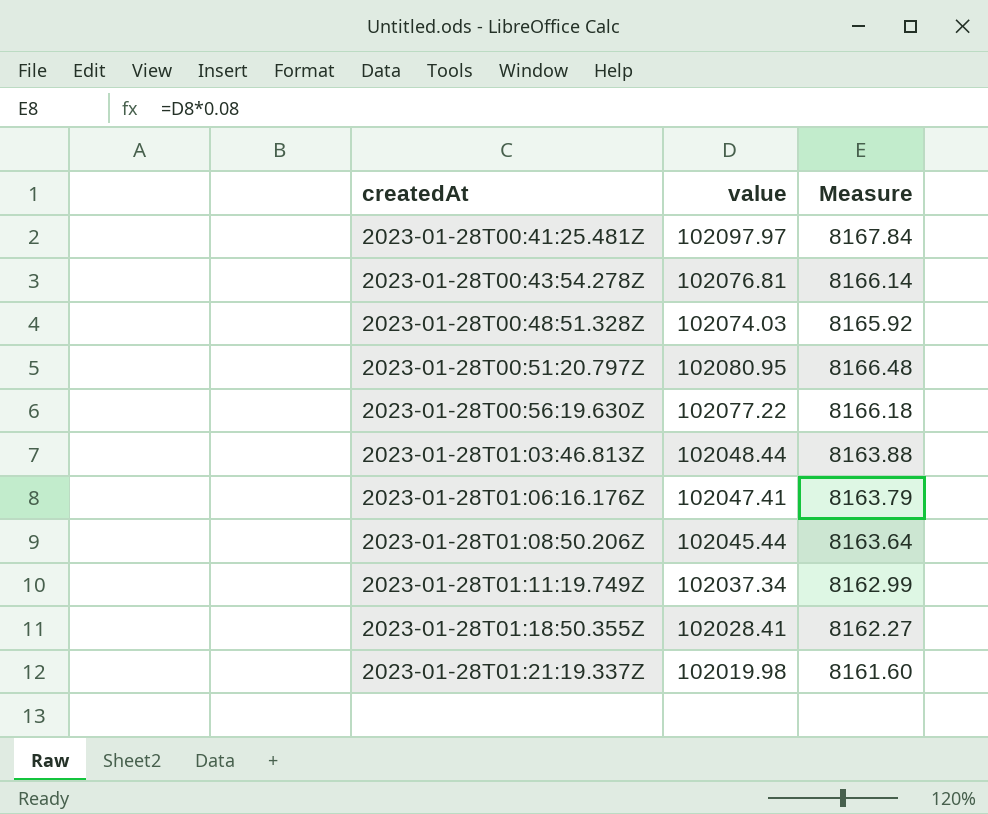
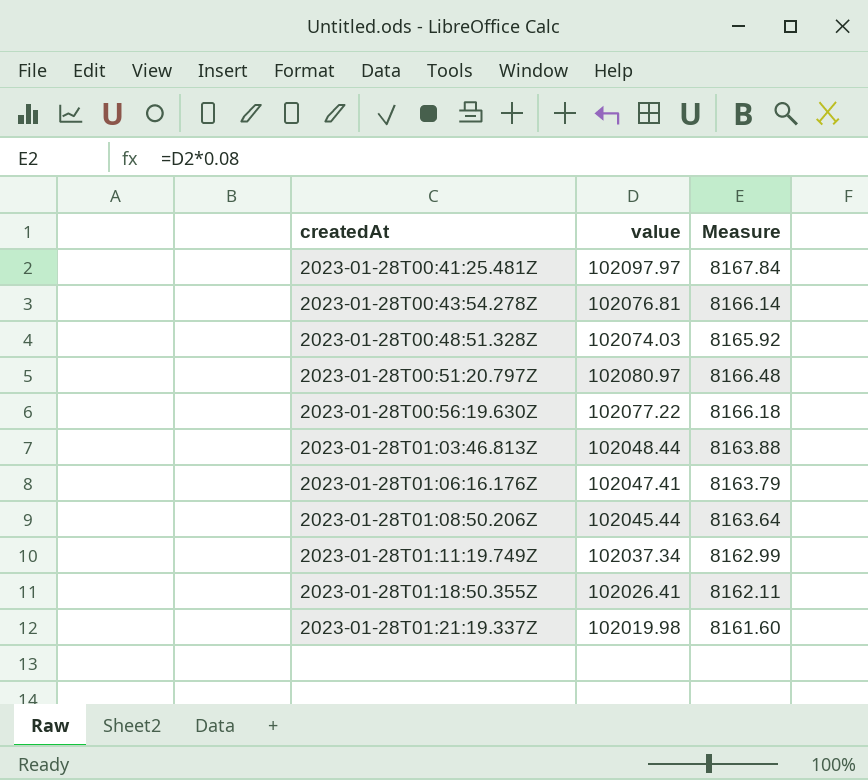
2023-01-28T00:51:20.797Z | value: 102080.95 -> 102080.97
2023-01-28T01:18:50.355Z | value: 102028.41 -> 102026.41
2023-01-28T01:18:50.355Z | Measure: 8162.27 -> 8162.11

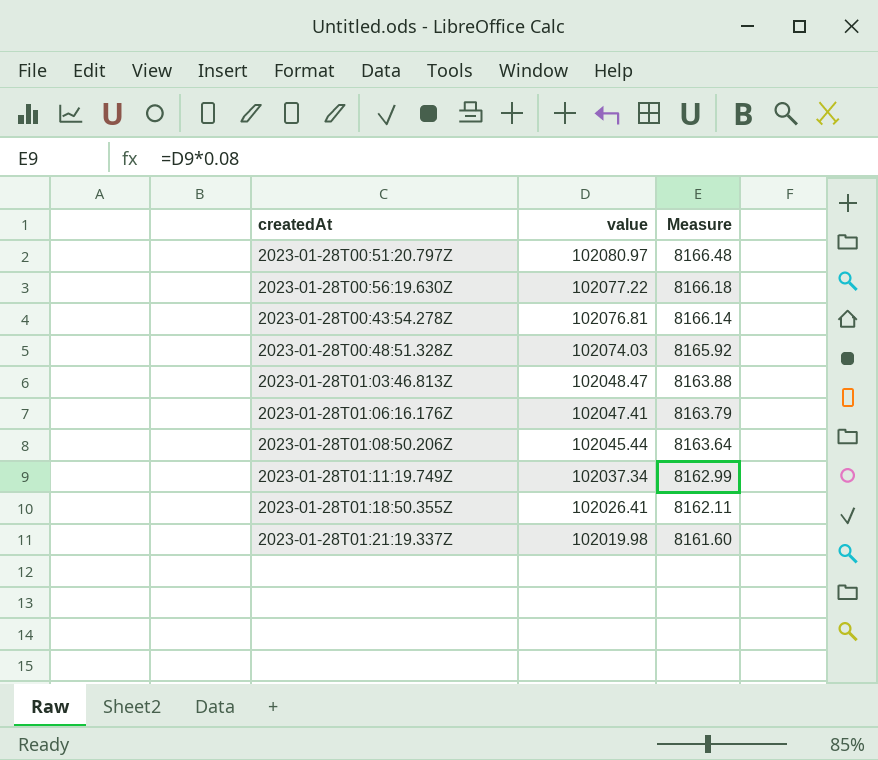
row order: createdAt ascending -> value descending
row 2023-01-28T00:41:25.481Z: 102097.97 | 8167.84 -> none
2023-01-28T01:03:46.813Z | value: 102048.44 -> 102048.47

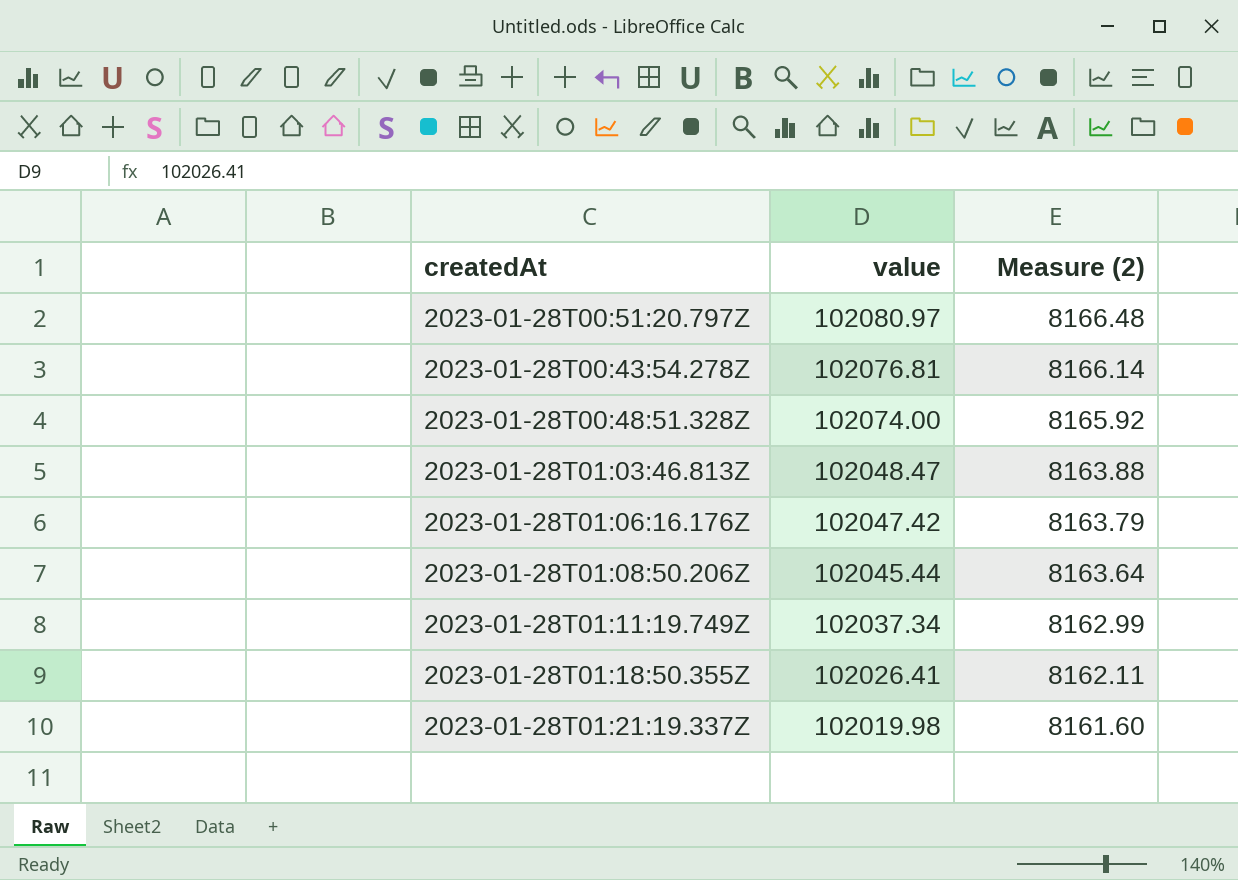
column name: Measure -> Measure (2)
row 2023-01-28T00:56:19.630Z: 102077.22 | 8166.18 -> none
2023-01-28T00:48:51.328Z | value: 102074.03 -> 102074.00
2023-01-28T01:06:16.176Z | value: 102047.41 -> 102047.42

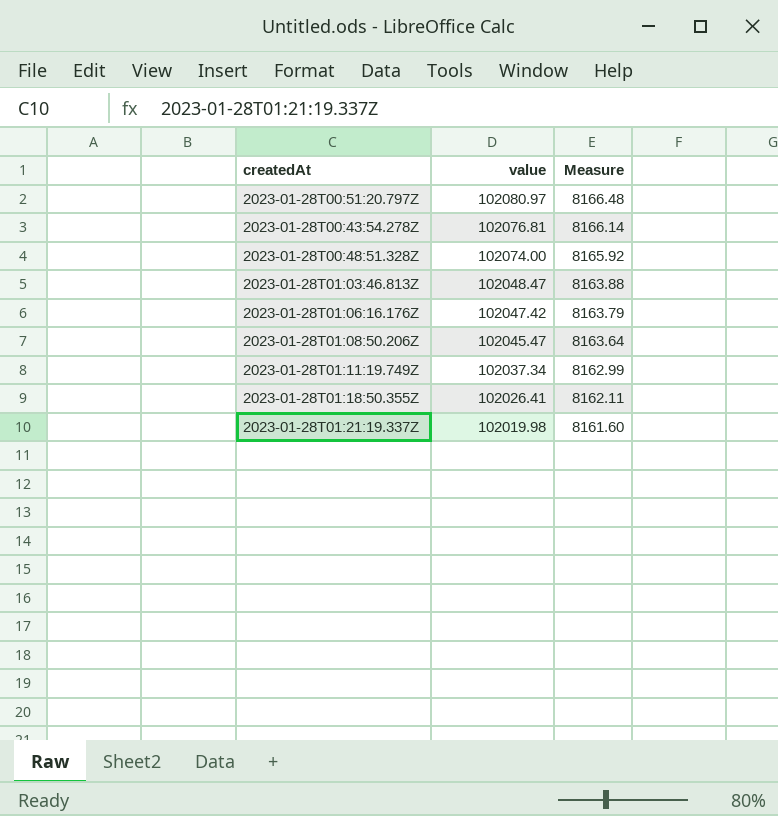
column name: Measure (2) -> Measure
2023-01-28T01:08:50.206Z | value: 102045.44 -> 102045.47

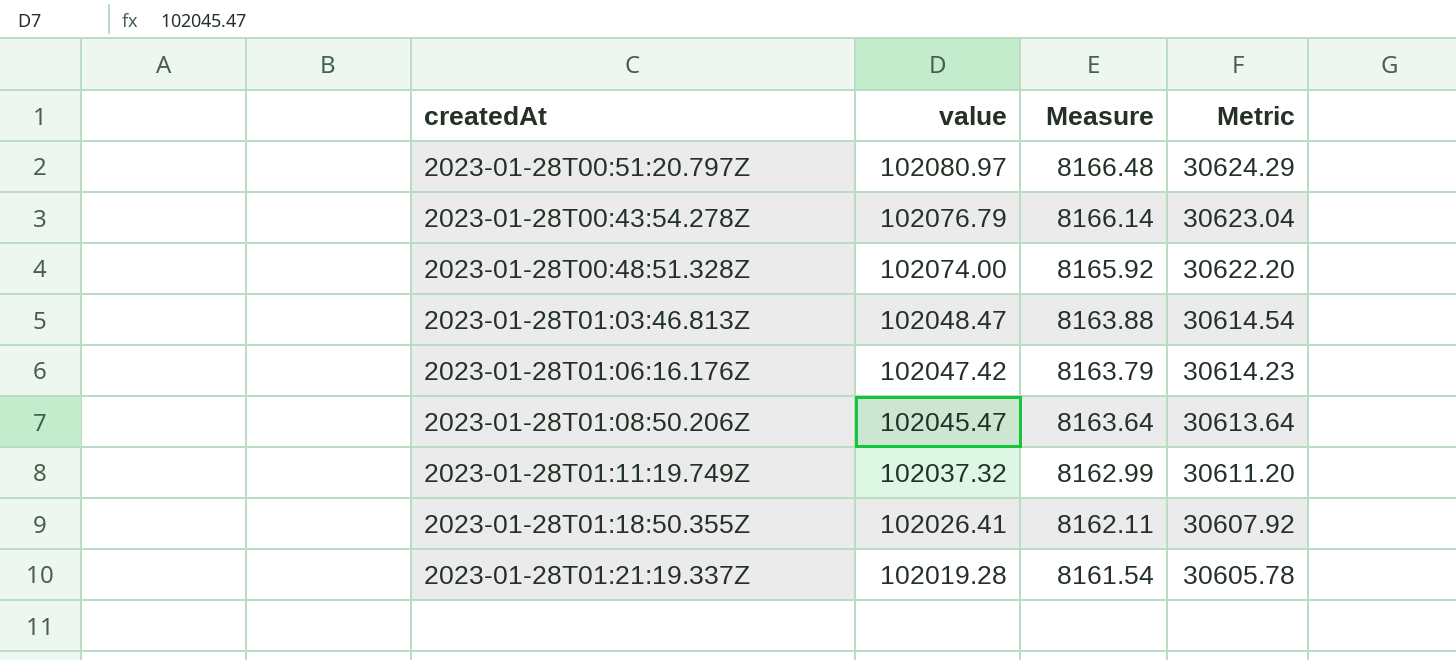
column Metric | formula: none -> [value] * 0.3
2023-01-28T00:43:54.278Z | value: 102076.81 -> 102076.79
2023-01-28T01:11:19.749Z | value: 102037.34 -> 102037.32
2023-01-28T01:21:19.337Z | value: 102019.98 -> 102019.28
2023-01-28T01:21:19.337Z | Measure: 8161.60 -> 8161.54

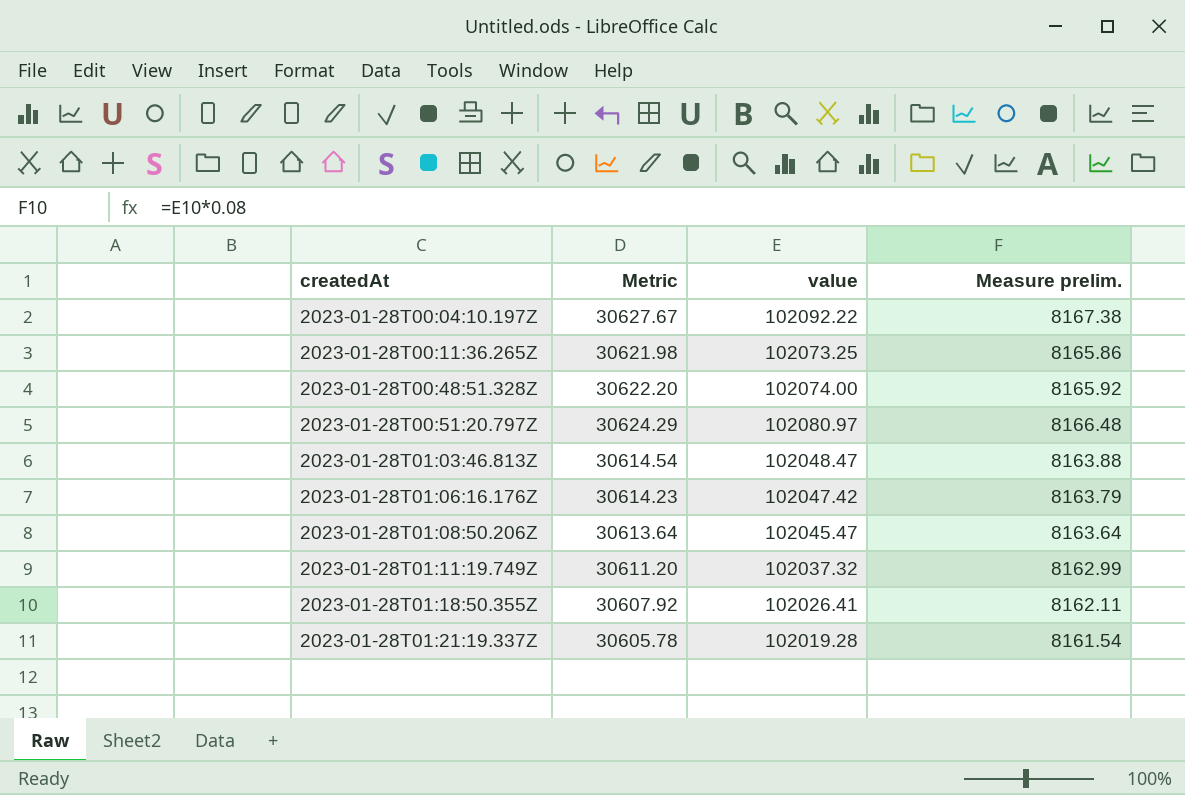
row order: value descending -> createdAt ascending
column Metric | position: 4 -> 2
column name: Measure -> Measure prelim.
row 2023-01-28T00:43:54.278Z: 102076.79 | 8166.14 | 30623.04 -> none
row 2023-01-28T00:04:10.197Z: none -> 30627.67 | 102092.22 | 8167.38
row 2023-01-28T00:11:36.265Z: none -> 30621.98 | 102073.25 | 8165.86

